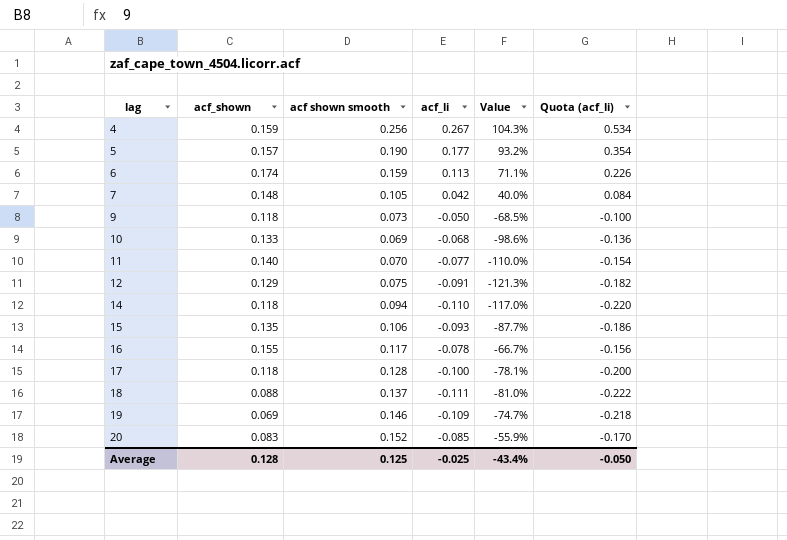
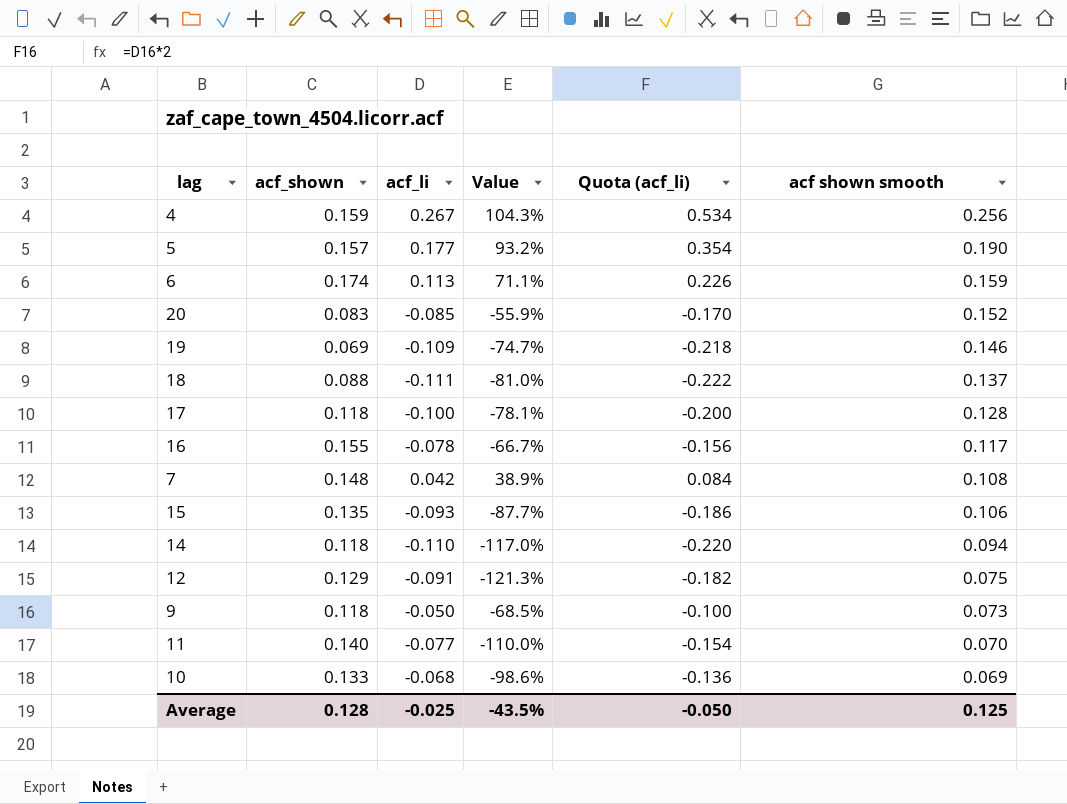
row order: lag ascending -> acf shown smooth descending
column acf shown smooth | position: 3 -> 6
7 | Value: 40.0% -> 38.9%
7 | acf shown smooth: 0.105 -> 0.108
Average | Value: -43.4% -> -43.5%

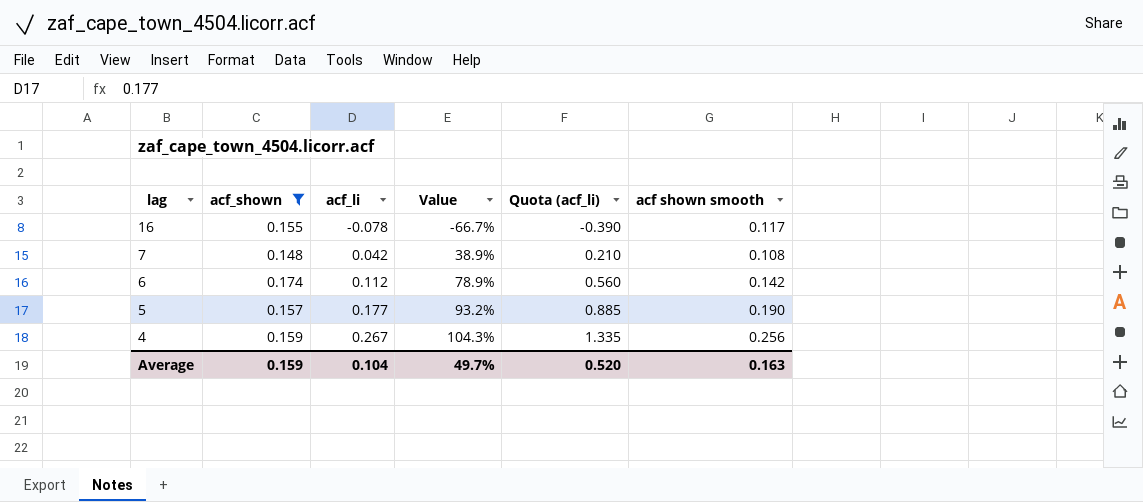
filter: none -> acf_shown >= 0.148
row order: acf shown smooth descending -> lag descending
column Quota (acf_li) | formula: [acf_li] * 2 -> [acf_li] * 5
6 | acf_li: 0.113 -> 0.112
6 | Value: 71.1% -> 78.9%
6 | acf shown smooth: 0.159 -> 0.142
Average | acf_shown: 0.128 -> 0.159
Average | acf_li: -0.025 -> 0.104
Average | Value: -43.5% -> 49.7%
Average | Quota (acf_li): -0.050 -> 0.520
Average | acf shown smooth: 0.125 -> 0.163

